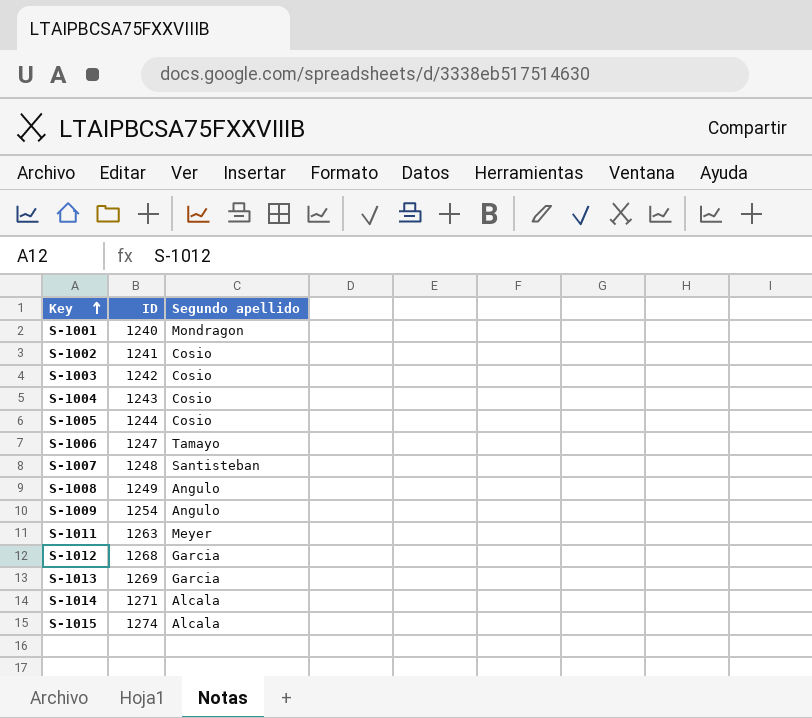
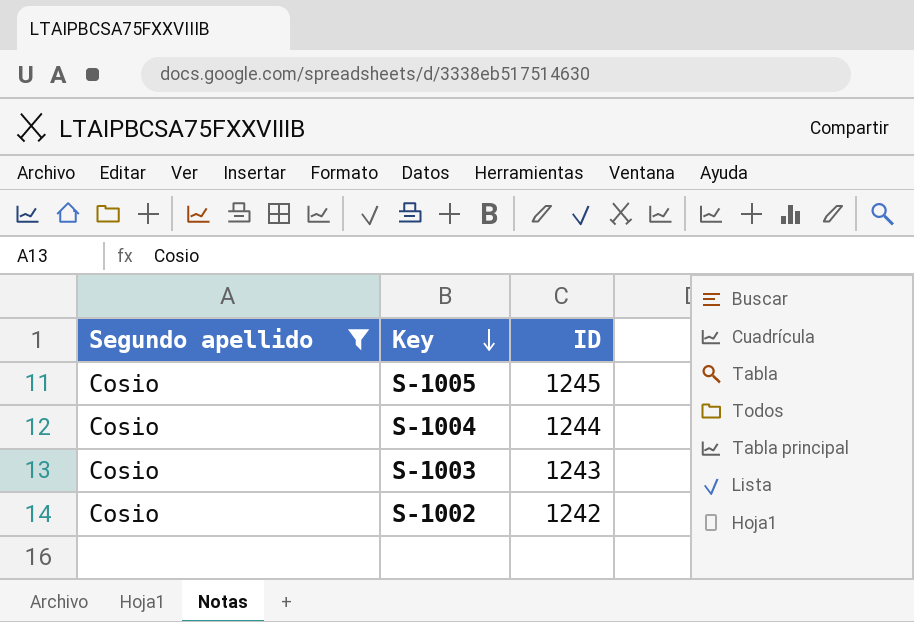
filter: none -> Segundo apellido = Cosio
row order: Key ascending -> Key descending
column Segundo apellido | position: 3 -> 1
S-1005 | ID: 1244 -> 1245
S-1004 | ID: 1243 -> 1244
S-1003 | ID: 1242 -> 1243
S-1002 | ID: 1241 -> 1242

